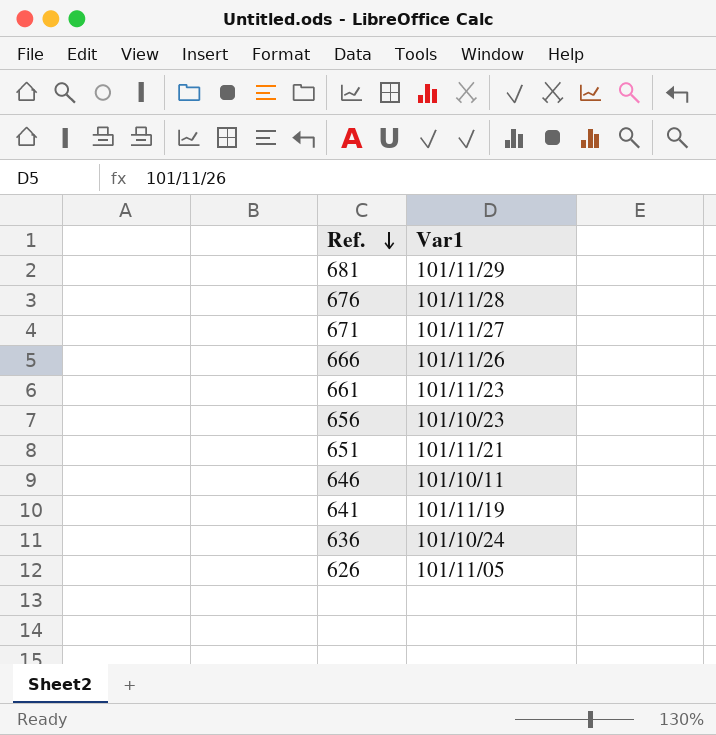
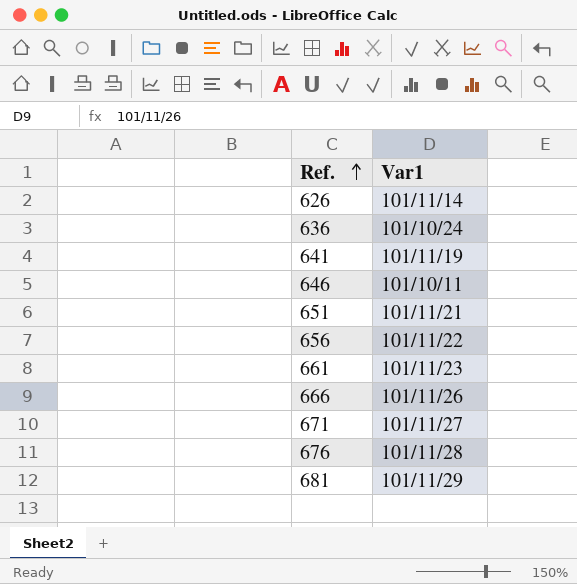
row order: Ref. descending -> Ref. ascending
626 | Var1: 101/11/05 -> 101/11/14
656 | Var1: 101/10/23 -> 101/11/22

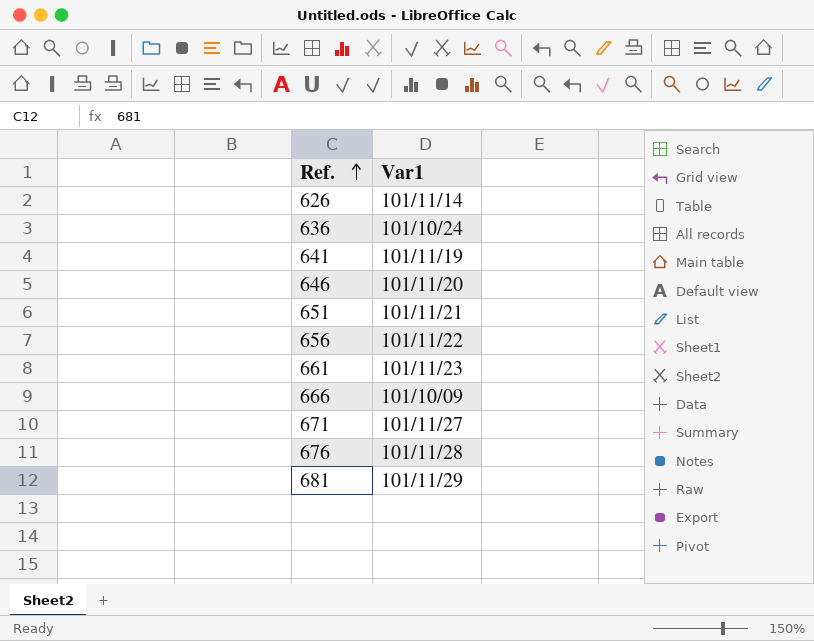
646 | Var1: 101/10/11 -> 101/11/20
666 | Var1: 101/11/26 -> 101/10/09

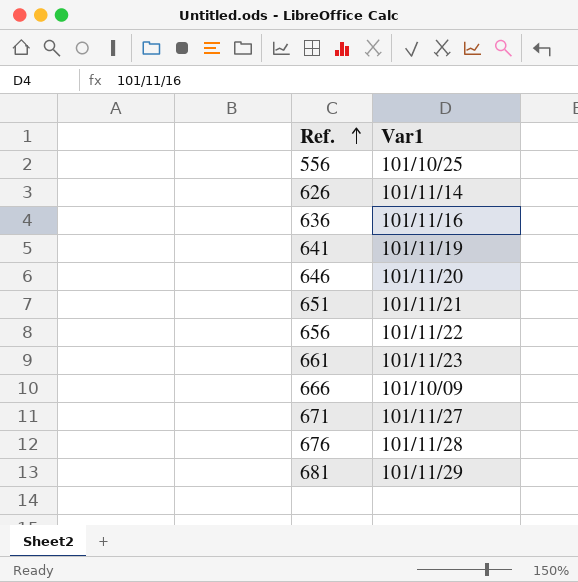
row 556: none -> 101/10/25
636 | Var1: 101/10/24 -> 101/11/16

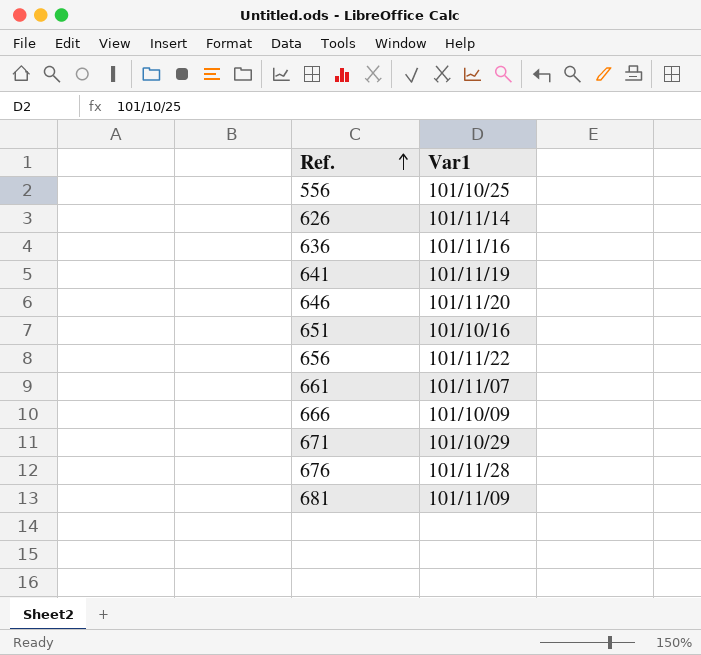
651 | Var1: 101/11/21 -> 101/10/16
661 | Var1: 101/11/23 -> 101/11/07
671 | Var1: 101/11/27 -> 101/10/29
681 | Var1: 101/11/29 -> 101/11/09

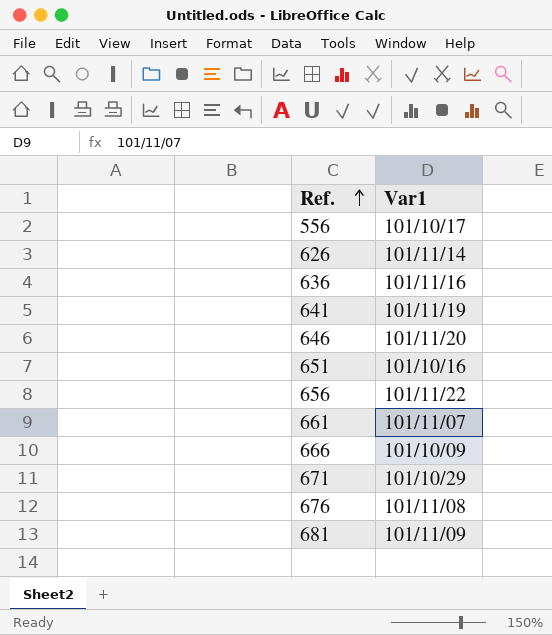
556 | Var1: 101/10/25 -> 101/10/17
676 | Var1: 101/11/28 -> 101/11/08

